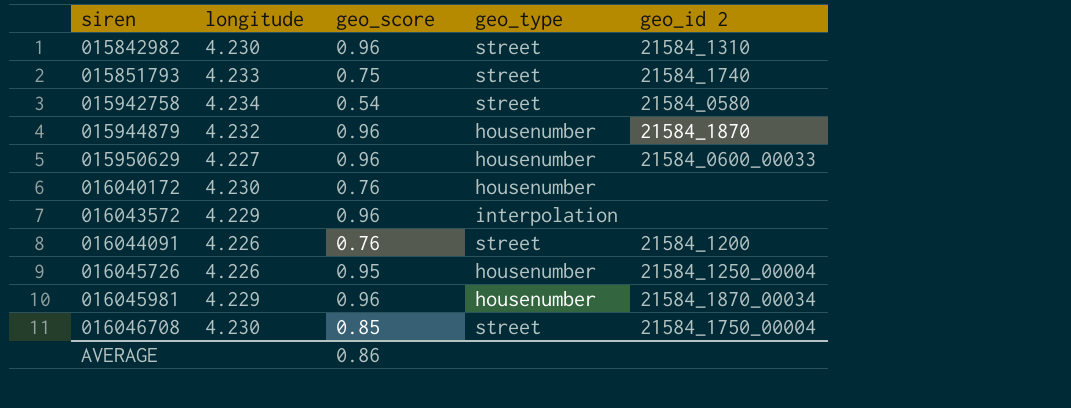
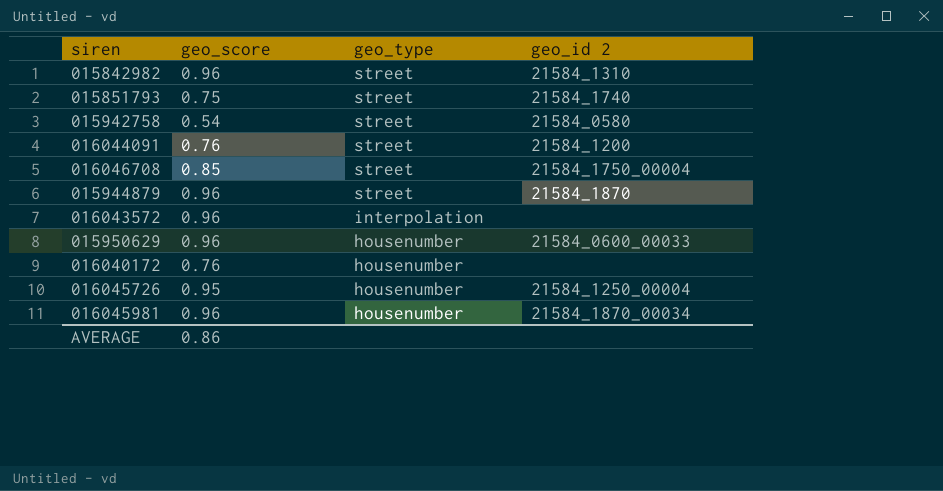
row order: siren ascending -> geo_type descending
column longitude | position: 2 -> none
015944879 | geo_type: housenumber -> street

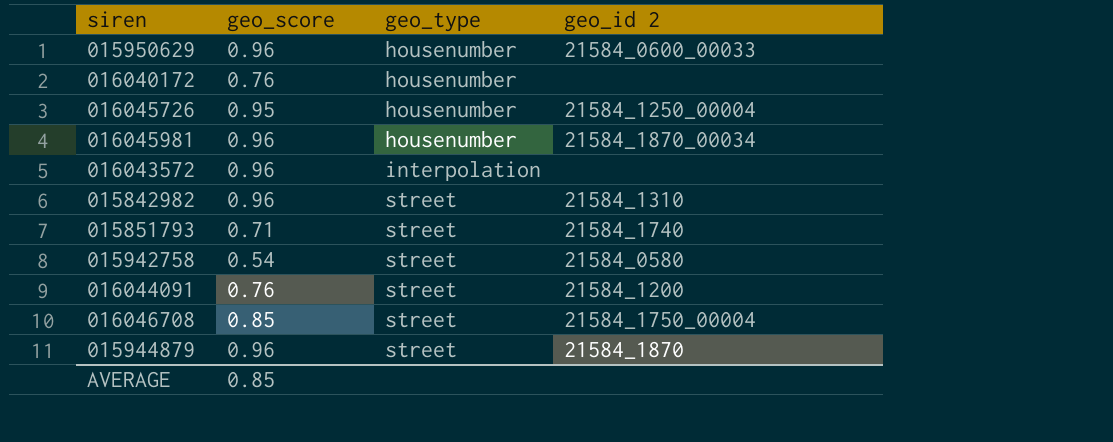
row order: geo_type descending -> geo_type ascending
015851793 | geo_score: 0.75 -> 0.71
AVERAGE | geo_score: 0.86 -> 0.85

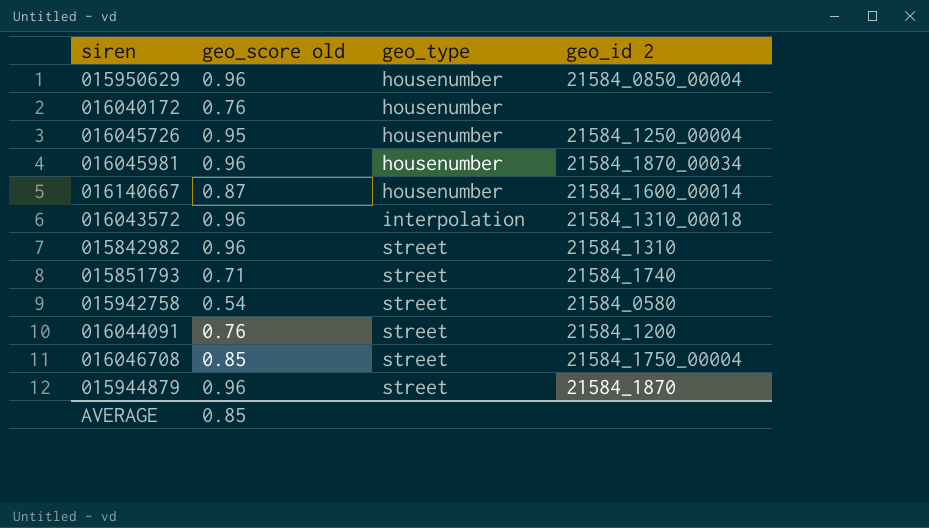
column name: geo_score -> geo_score old
015950629 | geo_id 2: 21584_0600_00033 -> 21584_0850_00004
row 016140667: none -> 0.87 | housenumber | 21584_1600_00014
016043572 | geo_id 2: none -> 21584_1310_00018

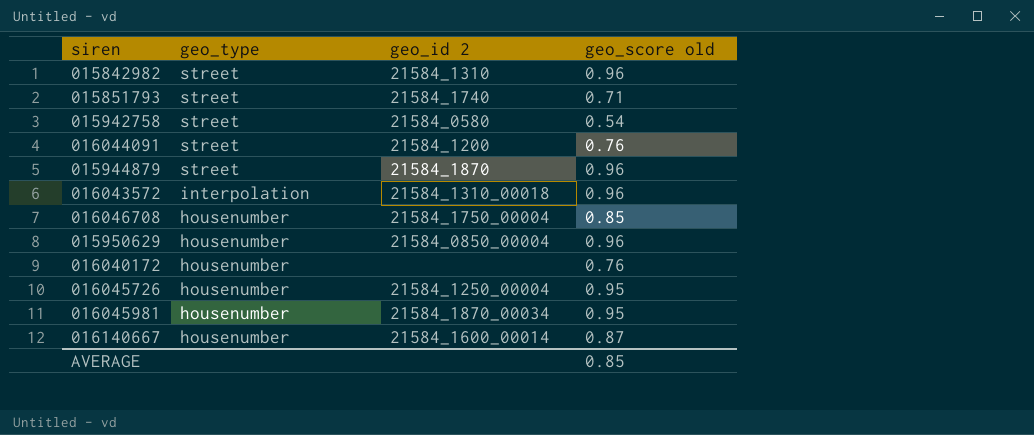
row order: geo_type ascending -> geo_type descending
column geo_score old | position: 2 -> 4
016046708 | geo_type: street -> housenumber
016045981 | geo_score old: 0.96 -> 0.95

